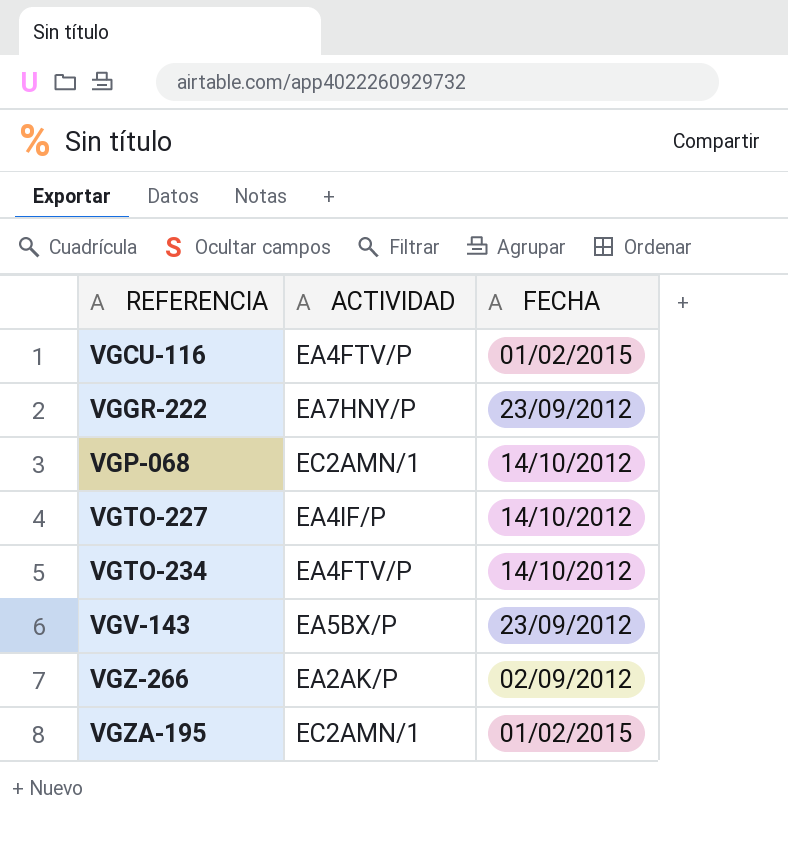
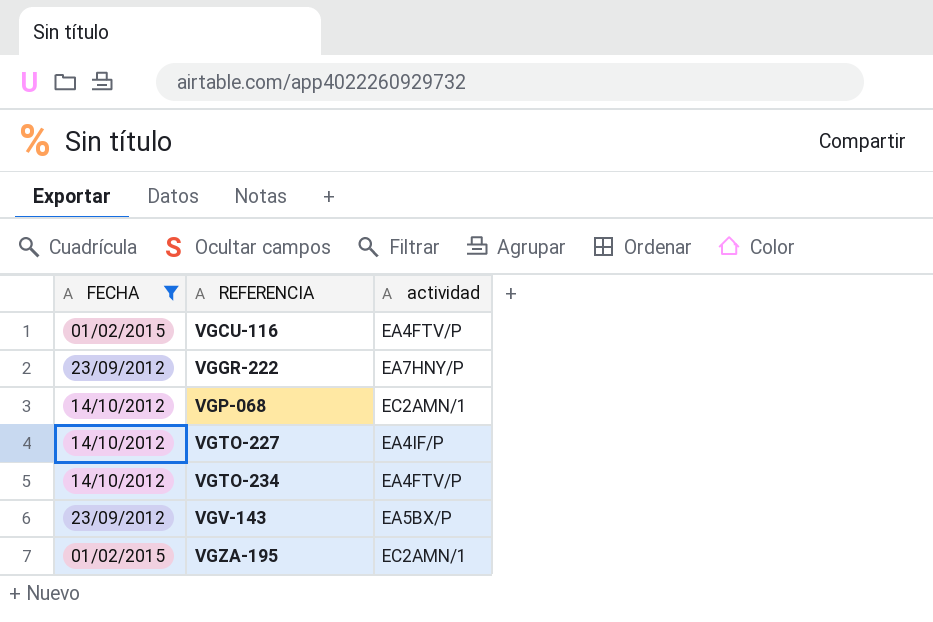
filter: none -> FECHA != 02/09/2012
column FECHA | position: 3 -> 1
column name: ACTIVIDAD -> actividad

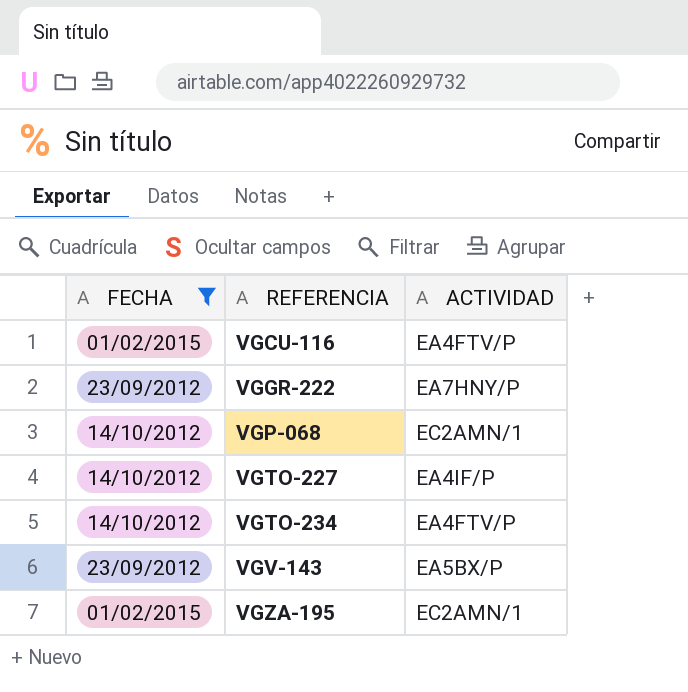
column name: actividad -> ACTIVIDAD

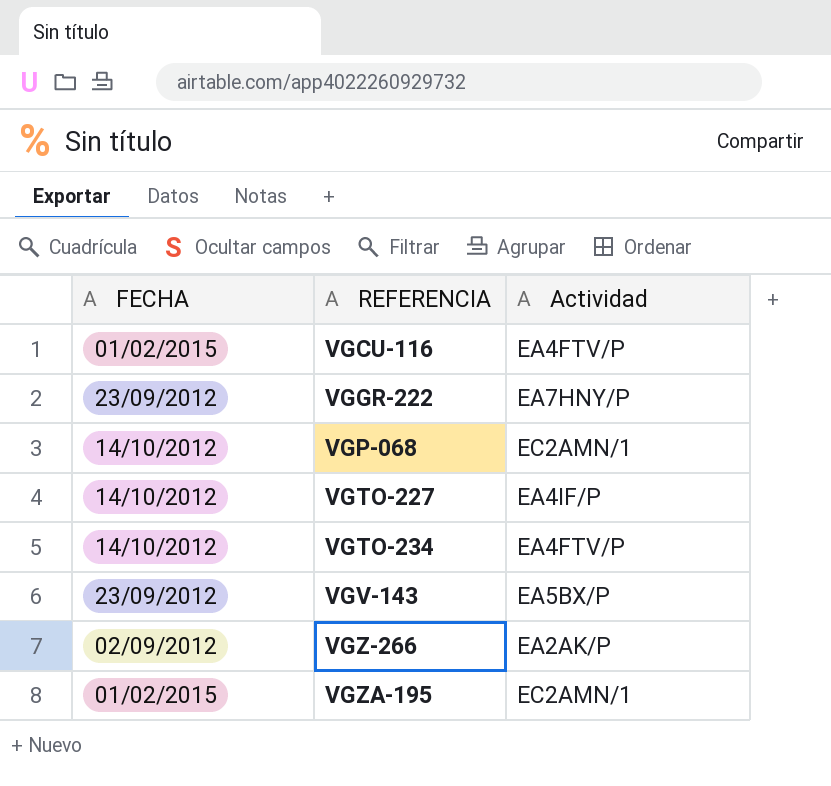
filter: FECHA != 02/09/2012 -> none
column name: ACTIVIDAD -> Actividad

